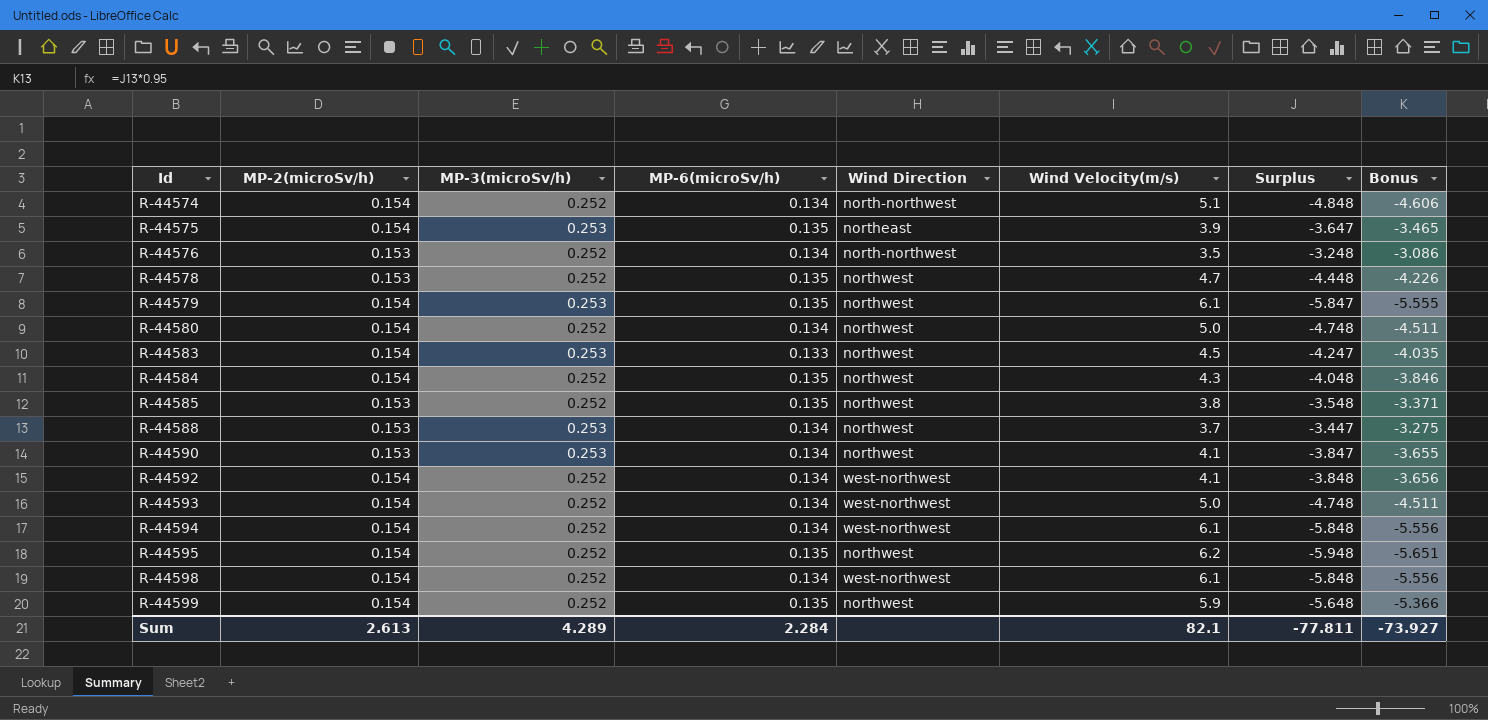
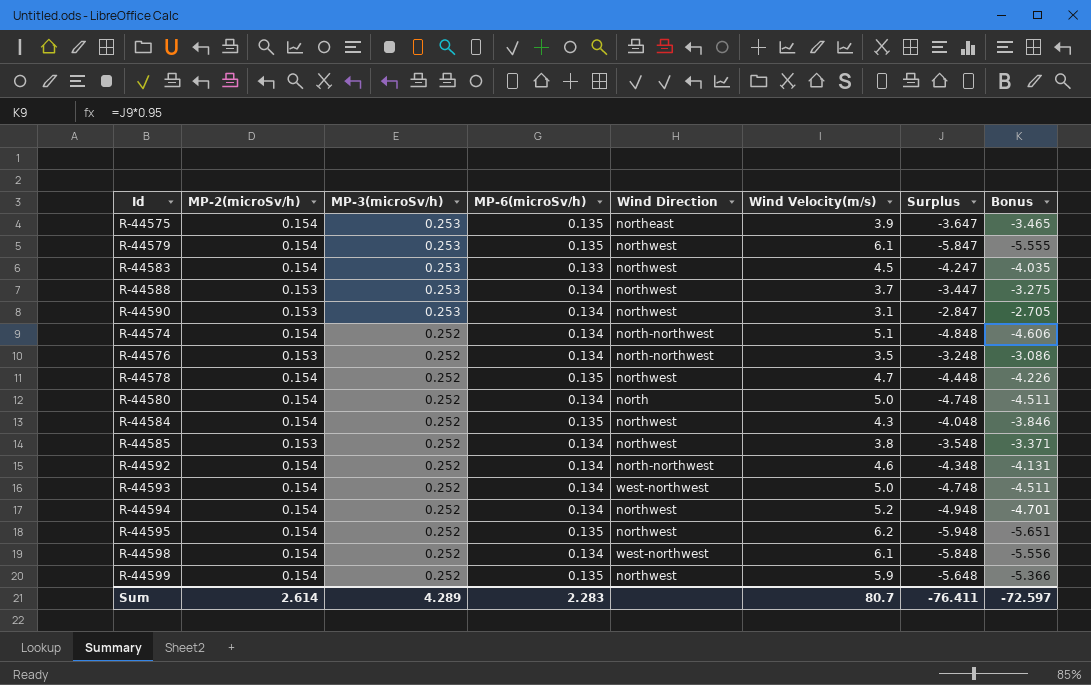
row order: Id ascending -> MP-3(microSv/h) descending
R-44590 | Wind Velocity(m/s): 4.1 -> 3.1
R-44590 | Surplus: -3.847 -> -2.847
R-44590 | Bonus: -3.655 -> -2.705
R-44578 | MP-2(microSv/h): 0.153 -> 0.154
R-44580 | Wind Direction: northwest -> north
R-44585 | MP-6(microSv/h): 0.135 -> 0.134
R-44592 | Wind Direction: west-northwest -> north-northwest
R-44592 | Wind Velocity(m/s): 4.1 -> 4.6
R-44592 | Surplus: -3.848 -> -4.348
R-44592 | Bonus: -3.656 -> -4.131
R-44594 | Wind Direction: west-northwest -> northwest
R-44594 | Wind Velocity(m/s): 6.1 -> 5.2
R-44594 | Surplus: -5.848 -> -4.948
R-44594 | Bonus: -5.556 -> -4.701
Sum | MP-2(microSv/h): 2.613 -> 2.614
Sum | MP-6(microSv/h): 2.284 -> 2.283
Sum | Wind Velocity(m/s): 82.1 -> 80.7
Sum | Surplus: -77.811 -> -76.411
Sum | Bonus: -73.927 -> -72.597

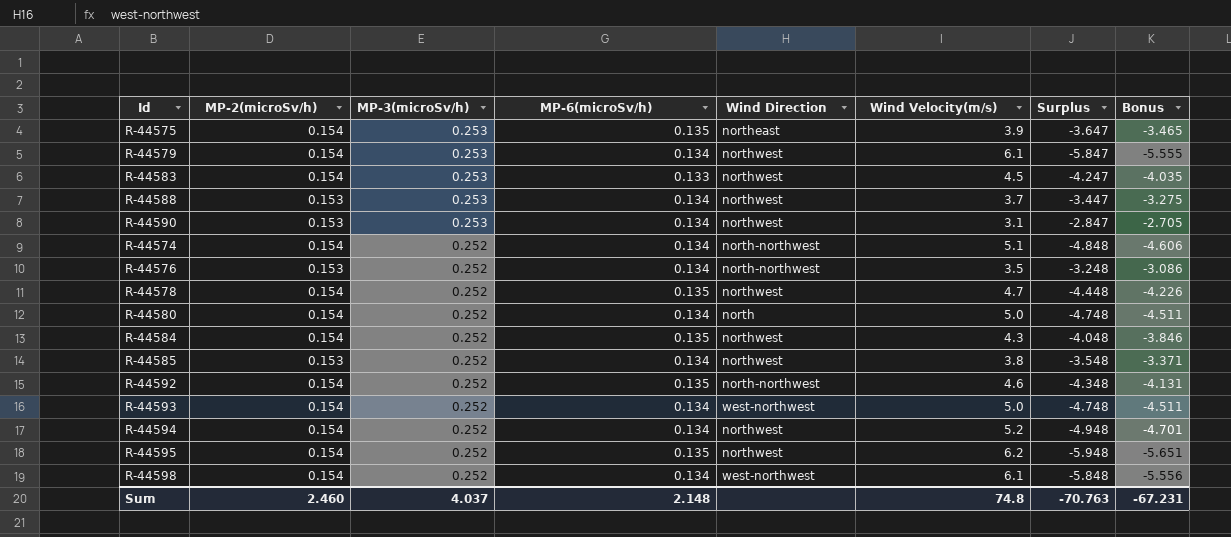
row R-44599: 0.154 | 0.252 | 0.135 | northwest | 5.9 | -5.648 | -5.366 -> none
R-44579 | MP-6(microSv/h): 0.135 -> 0.134
R-44592 | MP-6(microSv/h): 0.134 -> 0.135
Sum | MP-2(microSv/h): 2.614 -> 2.460
Sum | MP-3(microSv/h): 4.289 -> 4.037
Sum | MP-6(microSv/h): 2.283 -> 2.148
Sum | Wind Velocity(m/s): 80.7 -> 74.8
Sum | Surplus: -76.411 -> -70.763
Sum | Bonus: -72.597 -> -67.231

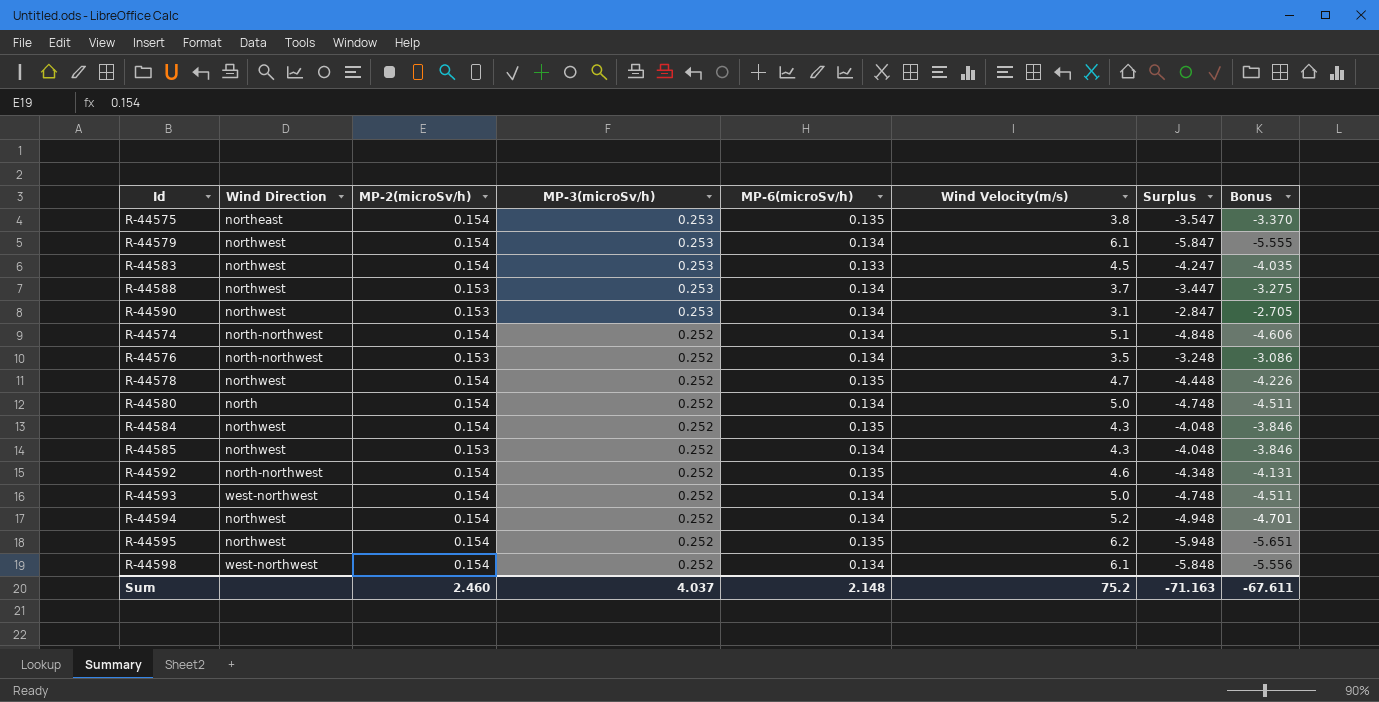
column Wind Direction | position: 5 -> 2
R-44575 | Wind Velocity(m/s): 3.9 -> 3.8
R-44575 | Surplus: -3.647 -> -3.547
R-44575 | Bonus: -3.465 -> -3.370
R-44585 | Wind Velocity(m/s): 3.8 -> 4.3
R-44585 | Surplus: -3.548 -> -4.048
R-44585 | Bonus: -3.371 -> -3.846
Sum | Wind Velocity(m/s): 74.8 -> 75.2
Sum | Surplus: -70.763 -> -71.163
Sum | Bonus: -67.231 -> -67.611

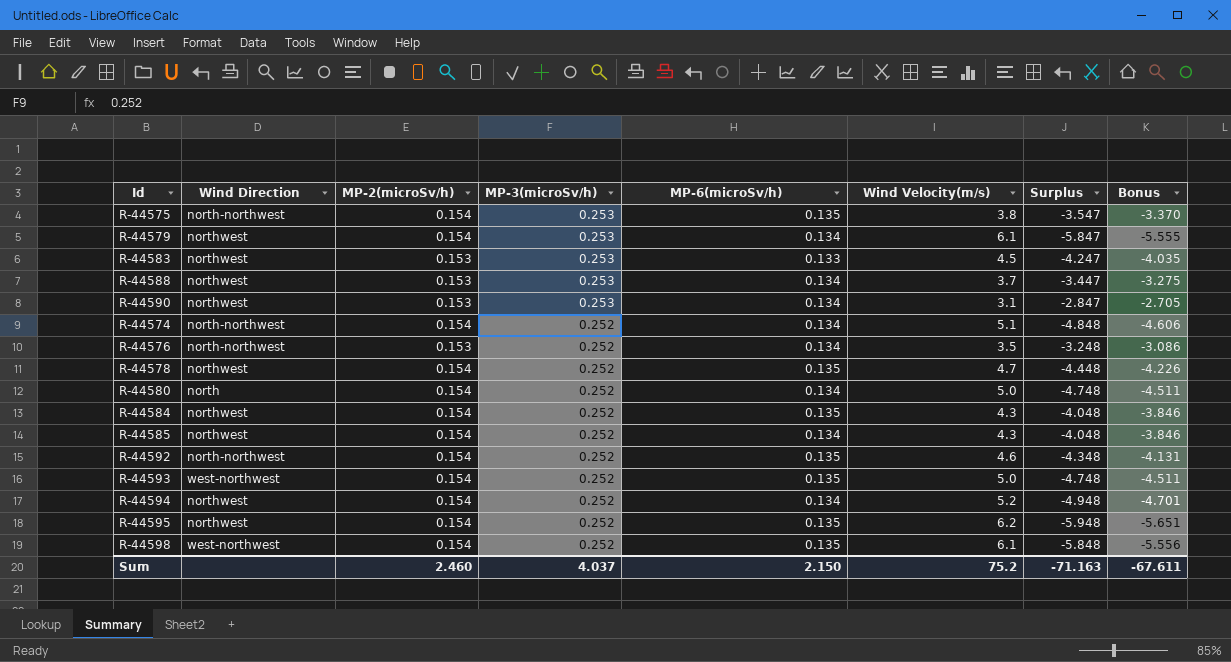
R-44575 | Wind Direction: northeast -> north-northwest
R-44583 | MP-2(microSv/h): 0.154 -> 0.153
R-44585 | MP-2(microSv/h): 0.153 -> 0.154
R-44593 | MP-6(microSv/h): 0.134 -> 0.135
R-44598 | MP-6(microSv/h): 0.134 -> 0.135
Sum | MP-6(microSv/h): 2.148 -> 2.150

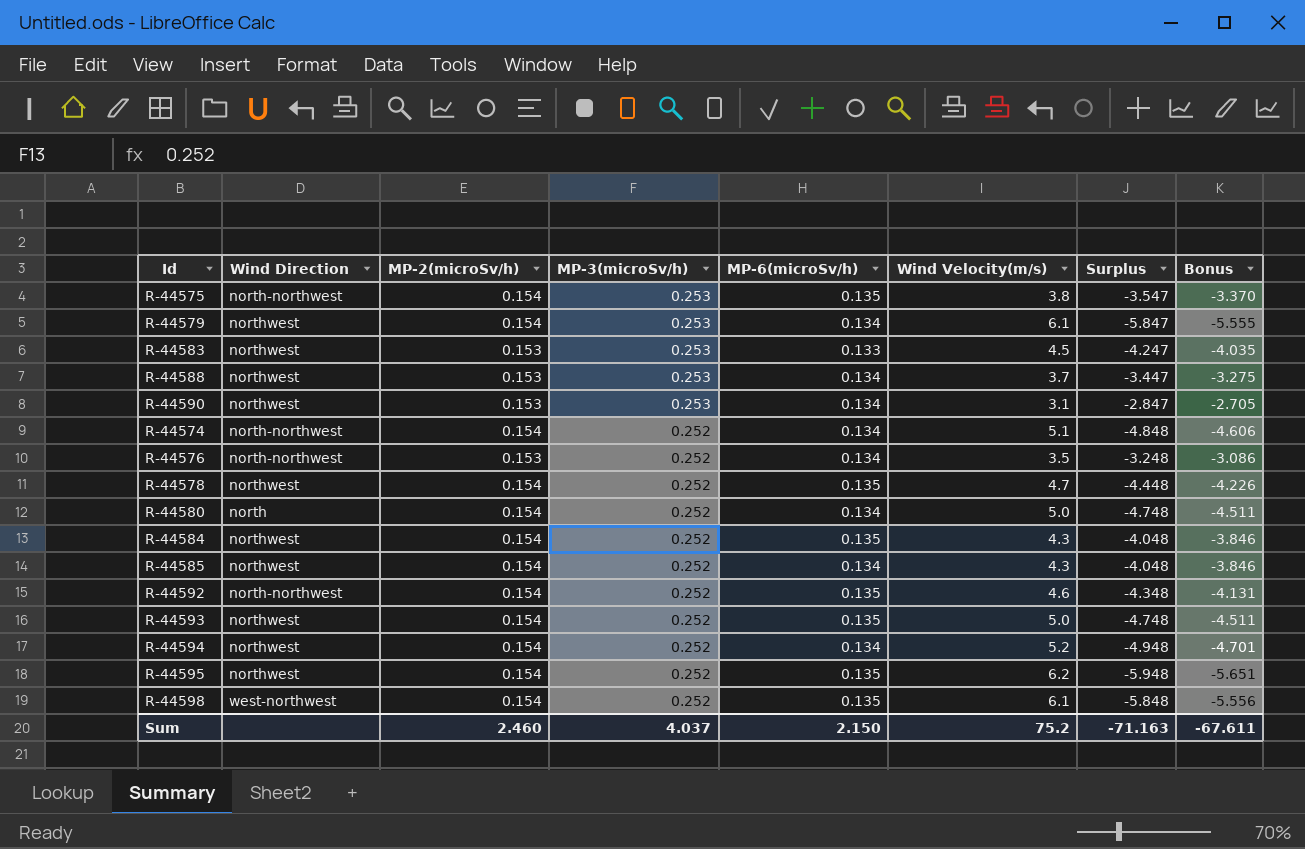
R-44593 | Wind Direction: west-northwest -> northwest

